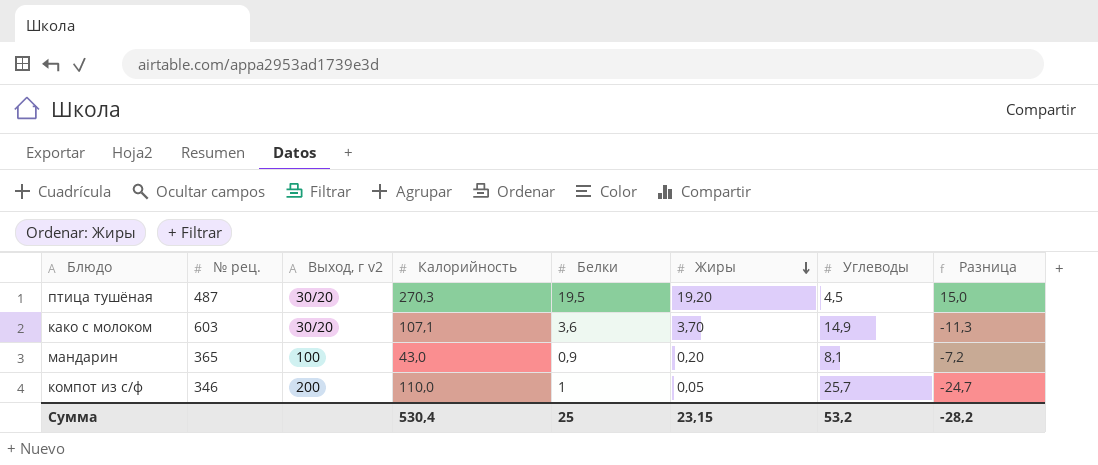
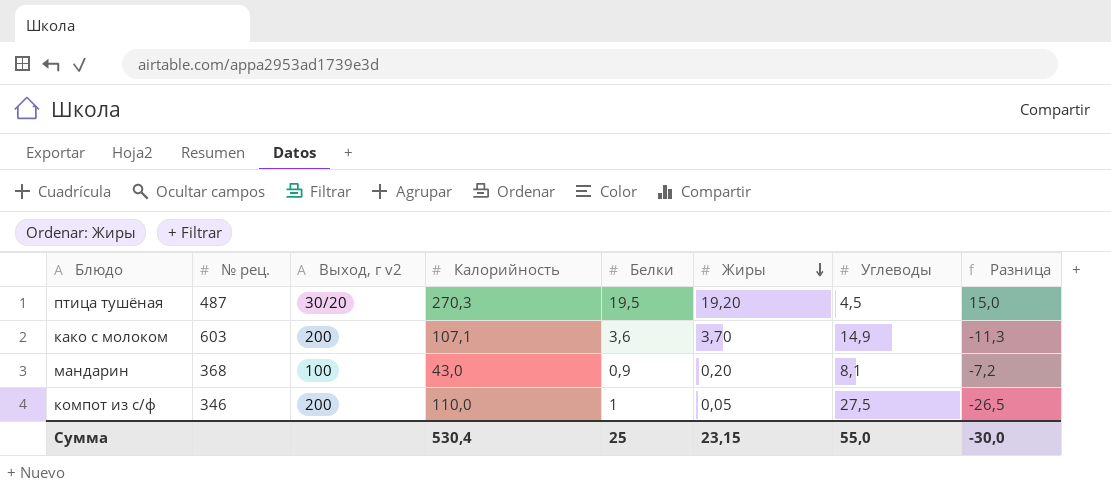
како с молоком | Выход, г v2: 30/20 -> 200
мандарин | № рец.: 365 -> 368
компот из с/ф | Углеводы: 25,7 -> 27,5
компот из с/ф | Разница: -24,7 -> -26,5
Сумма | Углеводы: 53,2 -> 55,0
Сумма | Разница: -28,2 -> -30,0

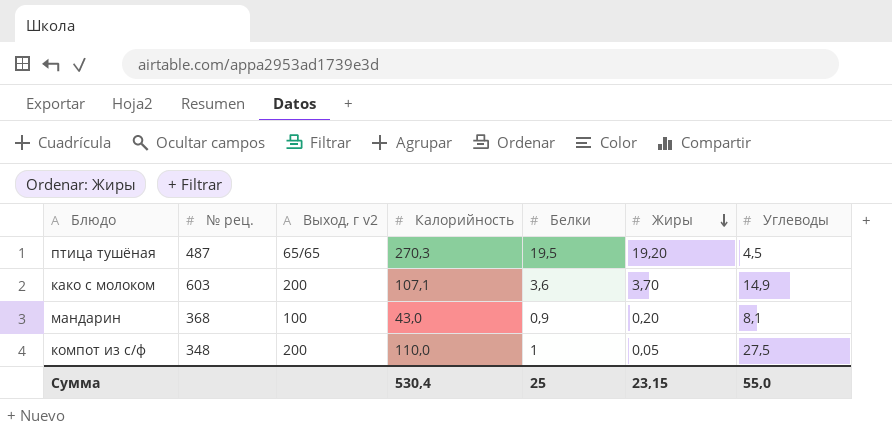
column Разница | formula: [Белки] - [Углеводы] -> none
птица тушёная | Выход, г v2: 30/20 -> 65/65
компот из с/ф | № рец.: 346 -> 348

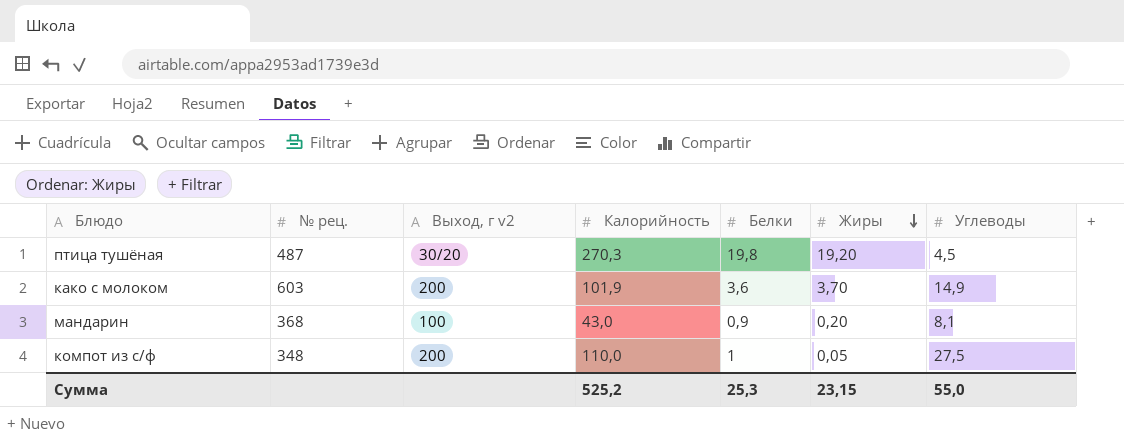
птица тушёная | Выход, г v2: 65/65 -> 30/20
птица тушёная | Белки: 19,5 -> 19,8
како с молоком | Калорийность: 107,1 -> 101,9
Сумма | Калорийность: 530,4 -> 525,2
Сумма | Белки: 25 -> 25,3

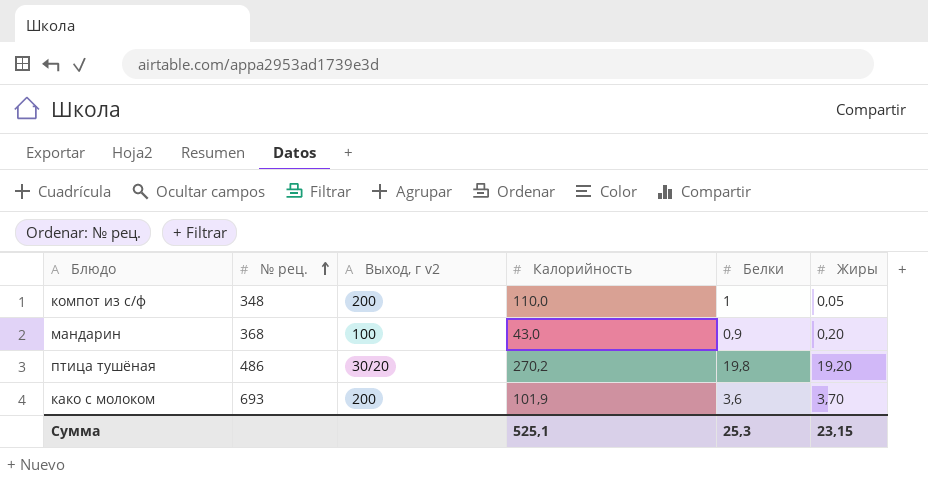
row order: Жиры descending -> № рец. ascending
column Углеводы | position: 7 -> none
птица тушёная | № рец.: 487 -> 486
птица тушёная | Калорийность: 270,3 -> 270,2
како с молоком | № рец.: 603 -> 693
Сумма | Калорийность: 525,2 -> 525,1

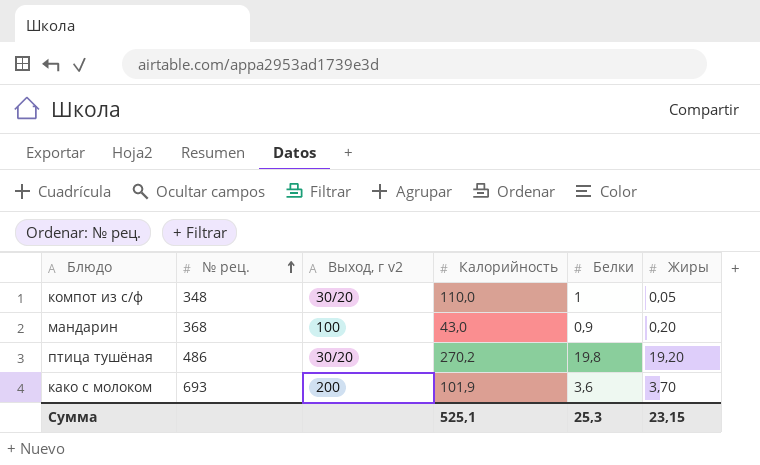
компот из с/ф | Выход, г v2: 200 -> 30/20

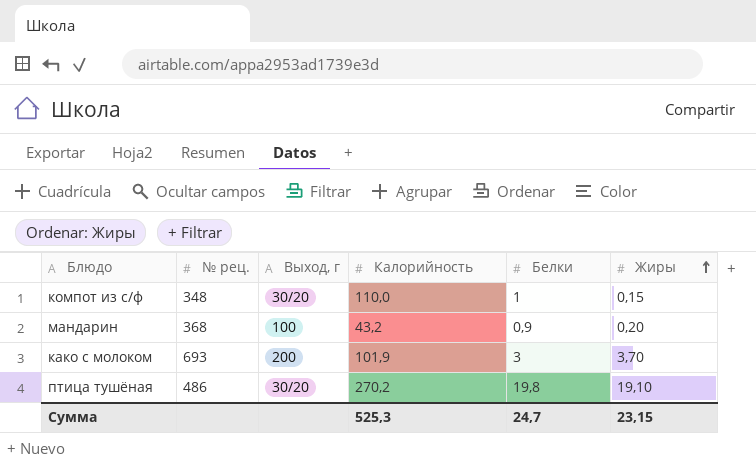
row order: № рец. ascending -> Жиры ascending
column name: Выход, г v2 -> Выход, г
компот из с/ф | Жиры: 0,05 -> 0,15
мандарин | Калорийность: 43,0 -> 43,2
како с молоком | Белки: 3,6 -> 3
птица тушёная | Жиры: 19,20 -> 19,10
Сумма | Калорийность: 525,1 -> 525,3
Сумма | Белки: 25,3 -> 24,7

